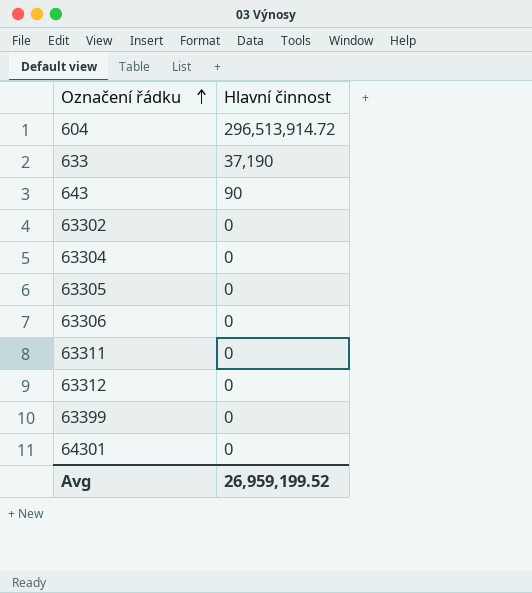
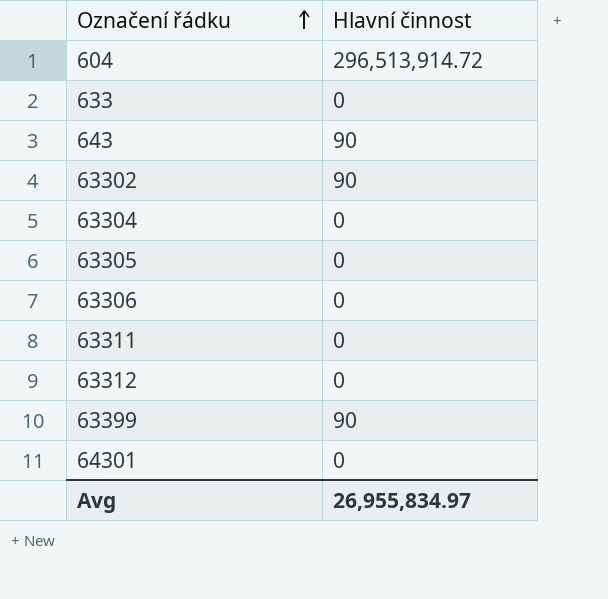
633 | Hlavní činnost: 37,190 -> 0
63302 | Hlavní činnost: 0 -> 90
63399 | Hlavní činnost: 0 -> 90
Avg | Hlavní činnost: 26,959,199.52 -> 26,955,834.97

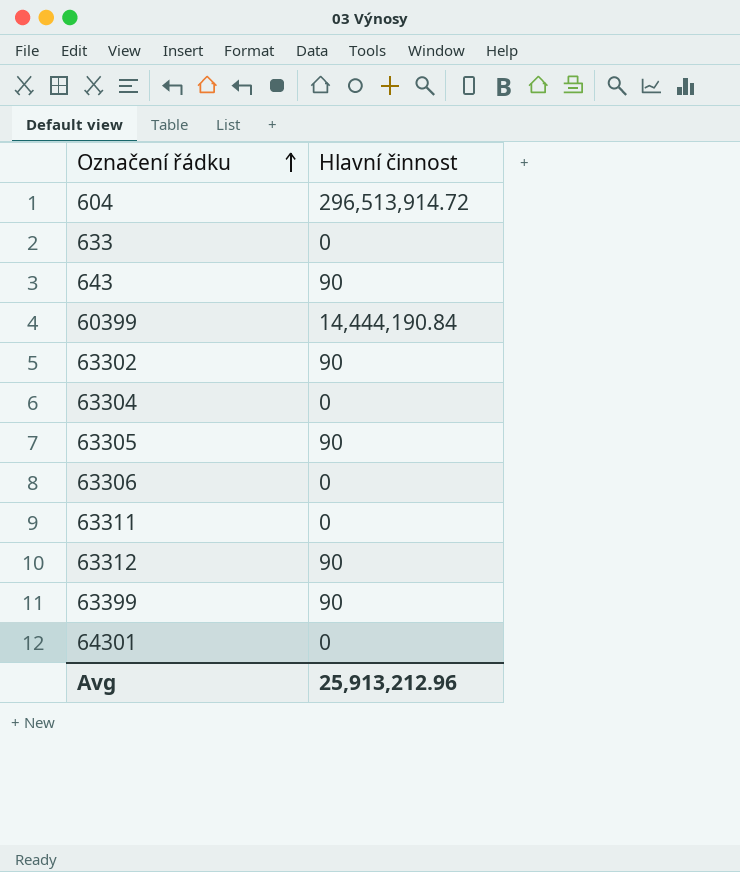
row 60399: none -> 14,444,190.84
63305 | Hlavní činnost: 0 -> 90
63312 | Hlavní činnost: 0 -> 90
Avg | Hlavní činnost: 26,955,834.97 -> 25,913,212.96

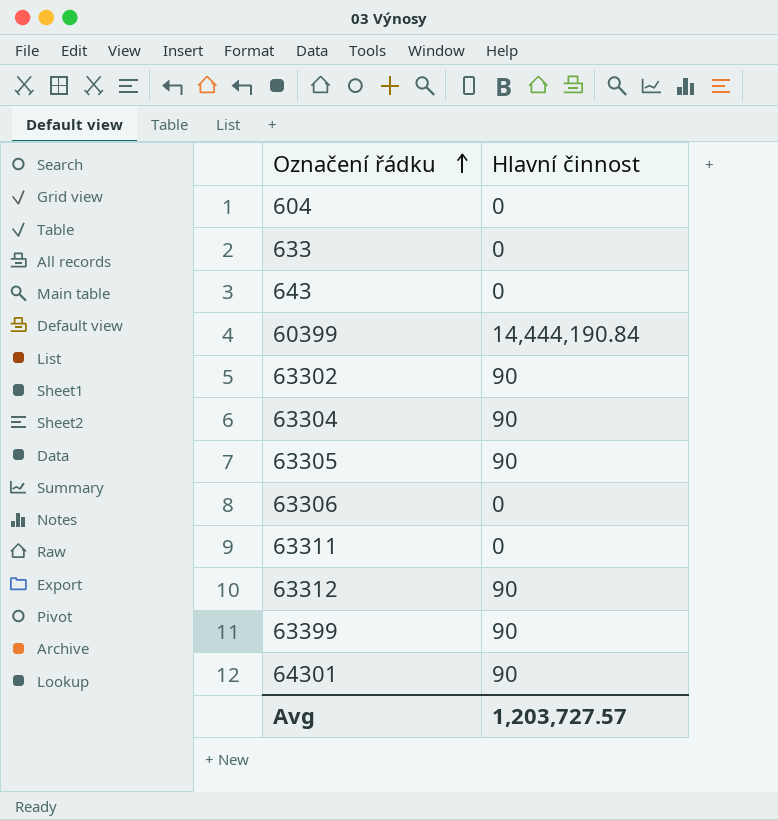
604 | Hlavní činnost: 296,513,914.72 -> 0
643 | Hlavní činnost: 90 -> 0
63304 | Hlavní činnost: 0 -> 90
64301 | Hlavní činnost: 0 -> 90
Avg | Hlavní činnost: 25,913,212.96 -> 1,203,727.57

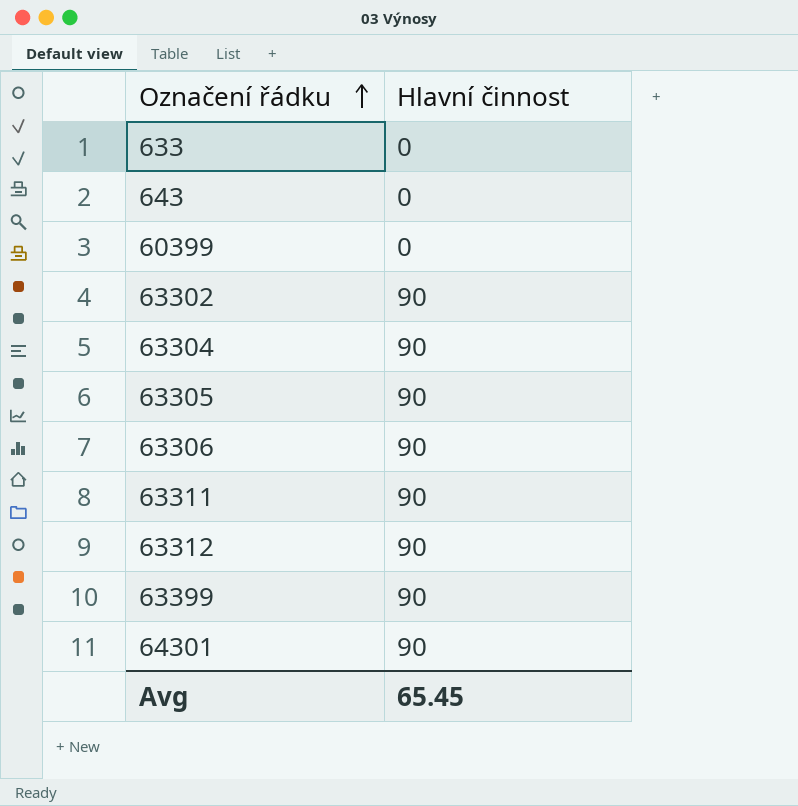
row 604: 0 -> none
60399 | Hlavní činnost: 14,444,190.84 -> 0
63306 | Hlavní činnost: 0 -> 90
63311 | Hlavní činnost: 0 -> 90
Avg | Hlavní činnost: 1,203,727.57 -> 65.45

